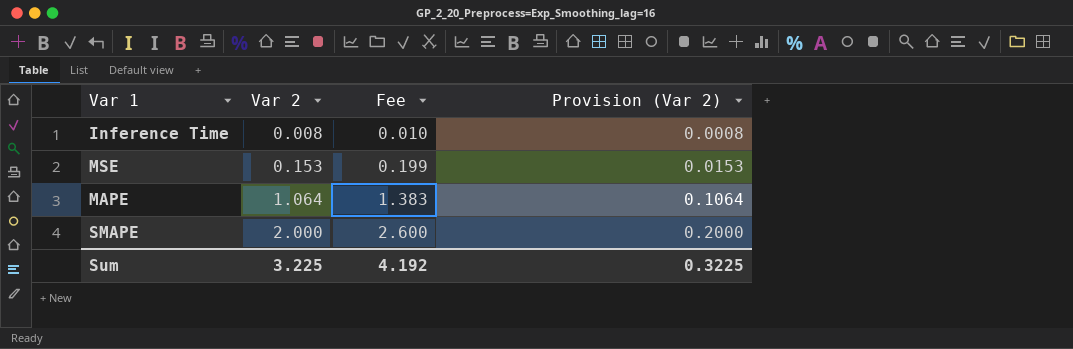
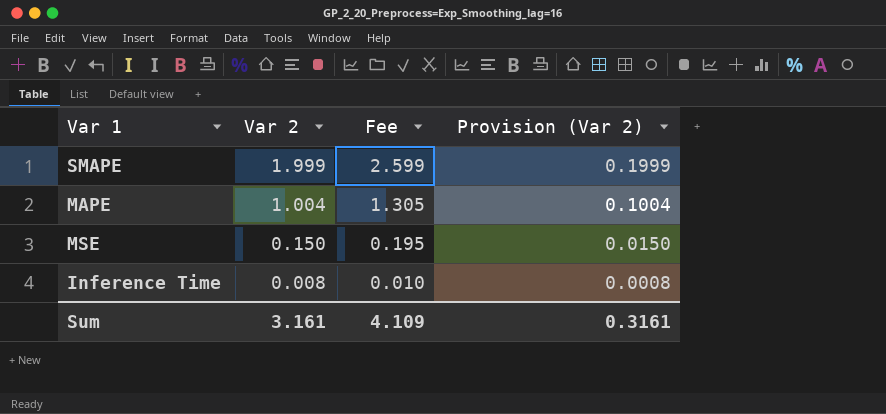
row order: Var 2 ascending -> Var 2 descending
SMAPE | Var 2: 2.000 -> 1.999
SMAPE | Fee: 2.600 -> 2.599
SMAPE | Provision (Var 2): 0.2000 -> 0.1999
MAPE | Var 2: 1.064 -> 1.004
MAPE | Fee: 1.383 -> 1.305
MAPE | Provision (Var 2): 0.1064 -> 0.1004
MSE | Var 2: 0.153 -> 0.150
MSE | Fee: 0.199 -> 0.195
MSE | Provision (Var 2): 0.0153 -> 0.0150
Sum | Var 2: 3.225 -> 3.161
Sum | Fee: 4.192 -> 4.109
Sum | Provision (Var 2): 0.3225 -> 0.3161

